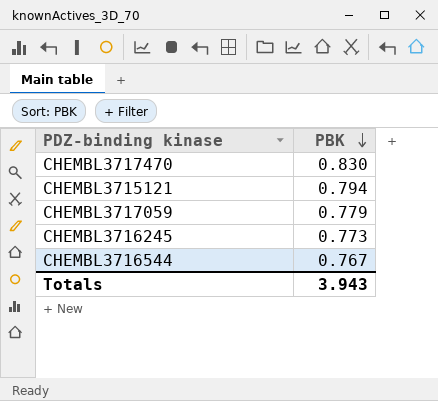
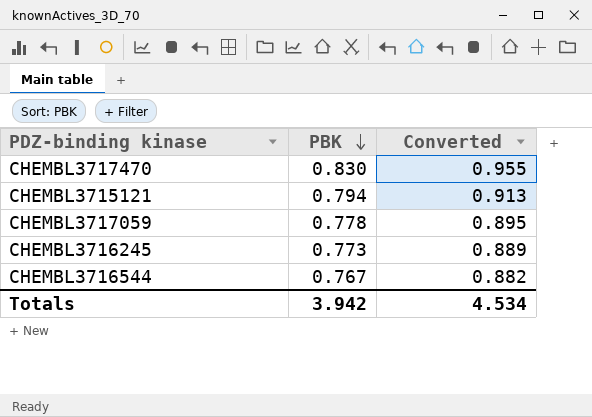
column Converted | formula: none -> [PBK] * 1.15
CHEMBL3717059 | PBK: 0.779 -> 0.778
Totals | PBK: 3.943 -> 3.942

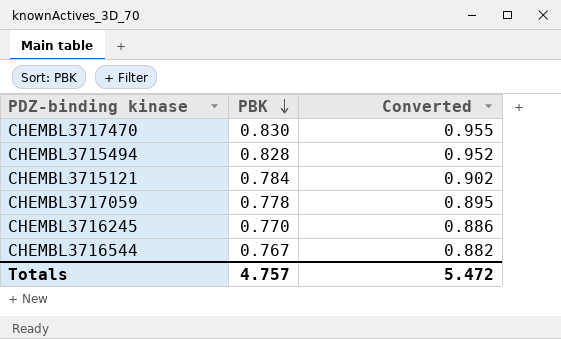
row CHEMBL3715494: none -> 0.828 | 0.952
CHEMBL3715121 | PBK: 0.794 -> 0.784
CHEMBL3715121 | Converted: 0.913 -> 0.902
CHEMBL3716245 | PBK: 0.773 -> 0.770
CHEMBL3716245 | Converted: 0.889 -> 0.886
Totals | PBK: 3.942 -> 4.757
Totals | Converted: 4.534 -> 5.472

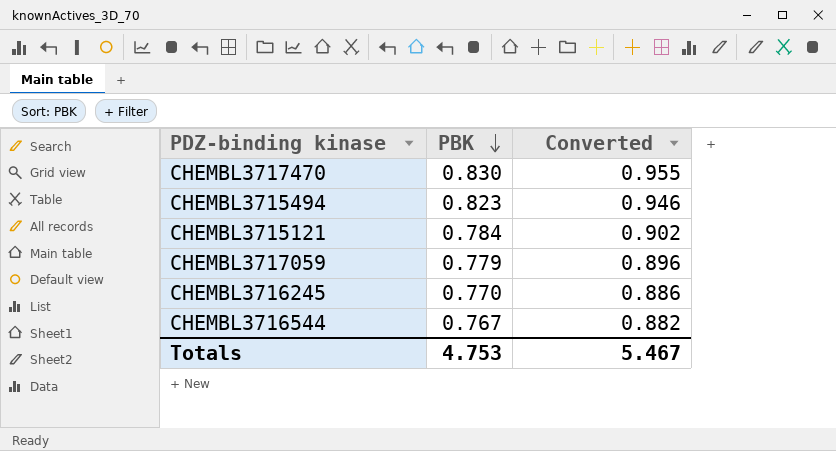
CHEMBL3715494 | PBK: 0.828 -> 0.823
CHEMBL3715494 | Converted: 0.952 -> 0.946
CHEMBL3717059 | PBK: 0.778 -> 0.779
CHEMBL3717059 | Converted: 0.895 -> 0.896
Totals | PBK: 4.757 -> 4.753
Totals | Converted: 5.472 -> 5.467

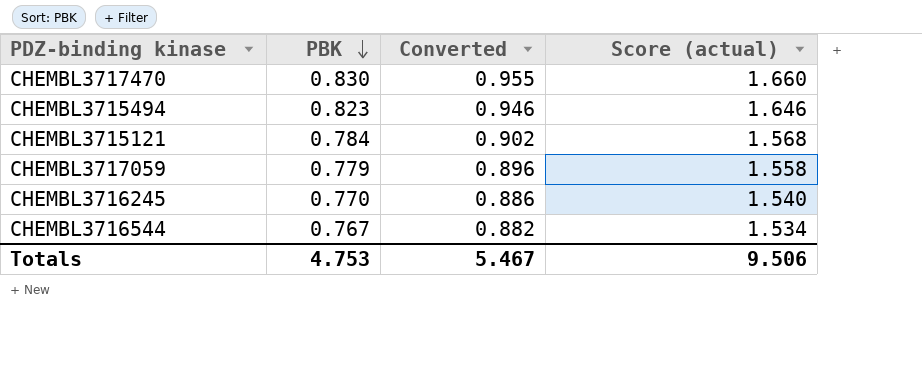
column Score (actual) | formula: none -> [PBK] * 2

